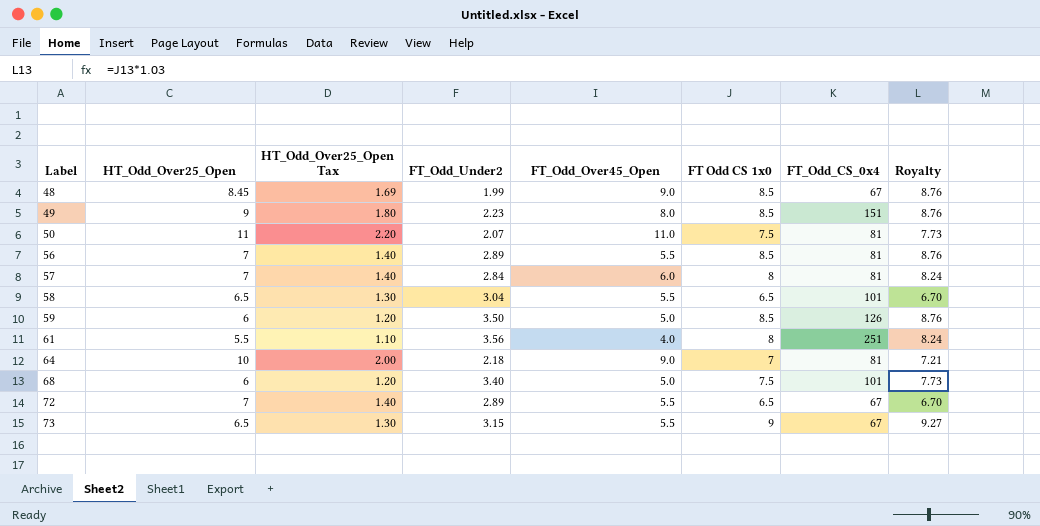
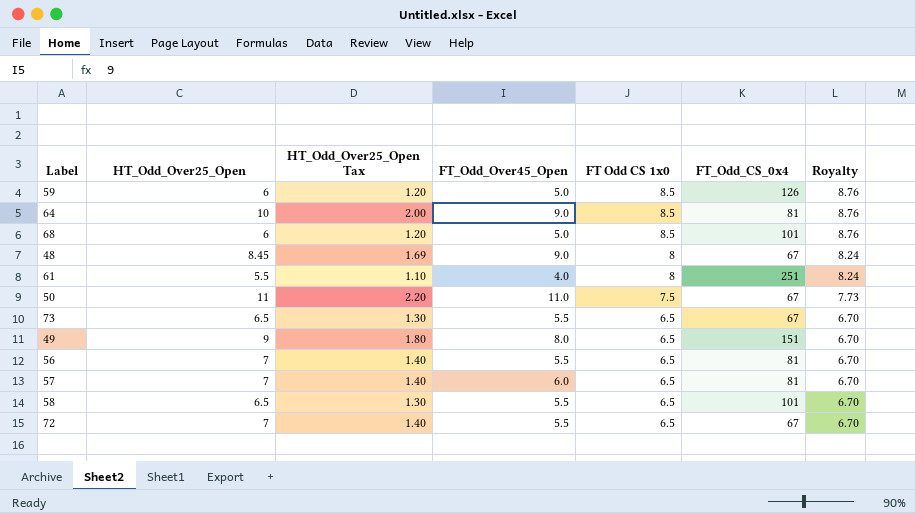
row order: Label ascending -> FT Odd CS 1x0 descending
column FT_Odd_Under2 | position: 4 -> none
64 | FT Odd CS 1x0: 7 -> 8.5
64 | Royalty: 7.21 -> 8.76
68 | FT Odd CS 1x0: 7.5 -> 8.5
68 | Royalty: 7.73 -> 8.76
48 | FT Odd CS 1x0: 8.5 -> 8
48 | Royalty: 8.76 -> 8.24
50 | FT_Odd_CS_0x4: 81 -> 67
73 | FT Odd CS 1x0: 9 -> 6.5
73 | Royalty: 9.27 -> 6.70
49 | FT Odd CS 1x0: 8.5 -> 6.5
49 | Royalty: 8.76 -> 6.70
56 | FT Odd CS 1x0: 8.5 -> 6.5
56 | Royalty: 8.76 -> 6.70
57 | FT Odd CS 1x0: 8 -> 6.5
57 | Royalty: 8.24 -> 6.70

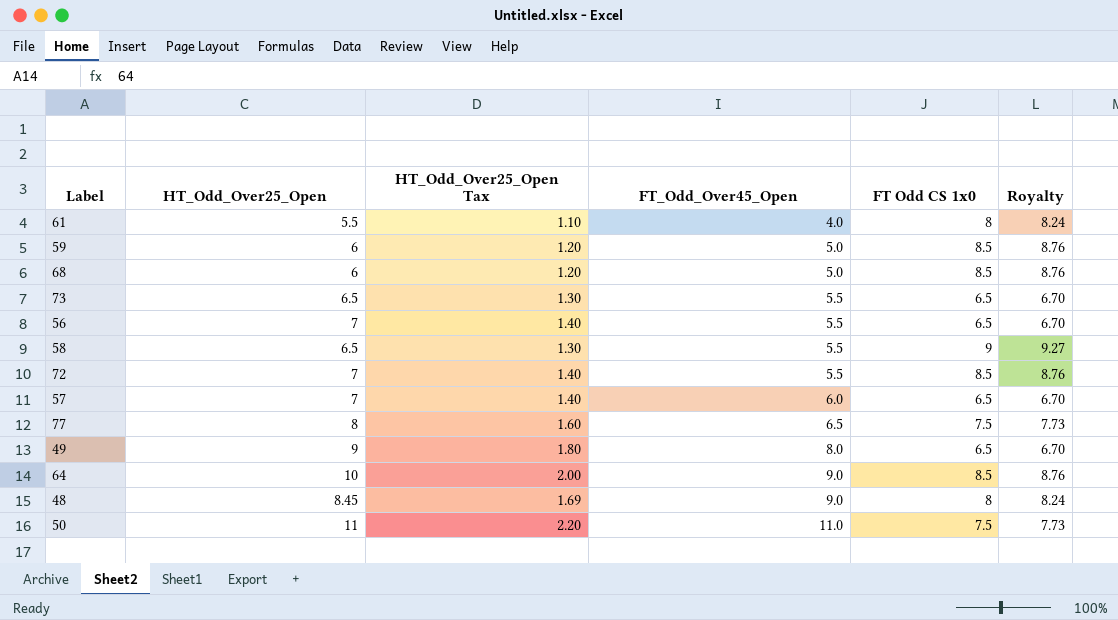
row order: FT Odd CS 1x0 descending -> FT_Odd_Over45_Open ascending
column FT_Odd_CS_0x4 | position: 6 -> none
58 | FT Odd CS 1x0: 6.5 -> 9
58 | Royalty: 6.70 -> 9.27
72 | FT Odd CS 1x0: 6.5 -> 8.5
72 | Royalty: 6.70 -> 8.76
row 77: none -> 8 | 1.60 | 6.5 | 7.5 | 7.73

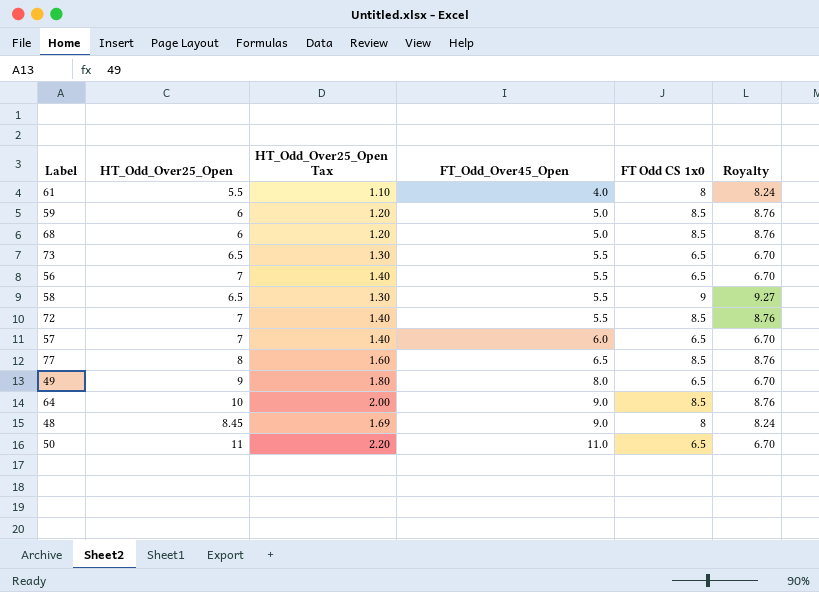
77 | FT Odd CS 1x0: 7.5 -> 8.5
77 | Royalty: 7.73 -> 8.76
50 | FT Odd CS 1x0: 7.5 -> 6.5
50 | Royalty: 7.73 -> 6.70

